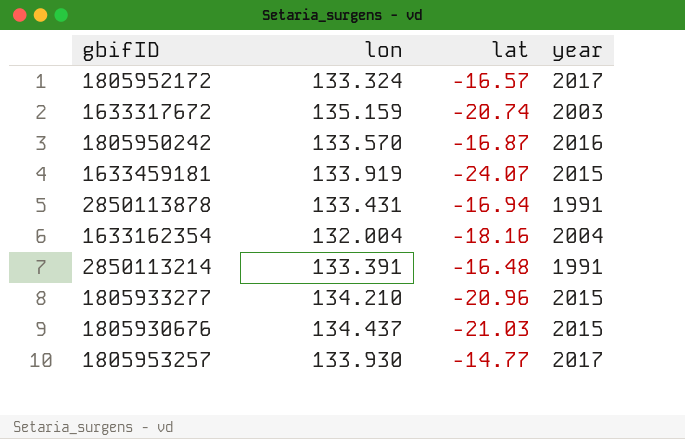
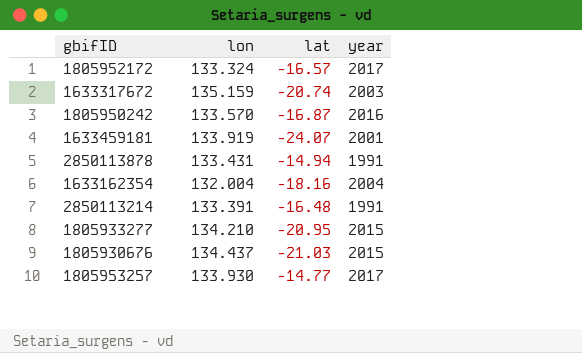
1633459181 | year: 2015 -> 2001
2850113878 | lat: -16.94 -> -14.94
1805933277 | lat: -20.96 -> -20.95

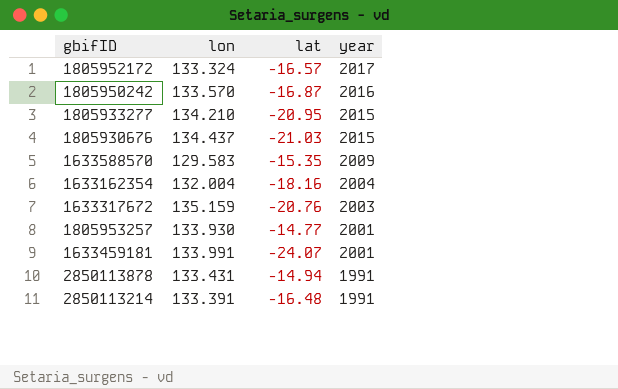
row order: none -> year descending
row 1633588570: none -> 129.583 | -15.35 | 2009
1633317672 | lat: -20.74 -> -20.76
1805953257 | year: 2017 -> 2001
1633459181 | lon: 133.919 -> 133.991

